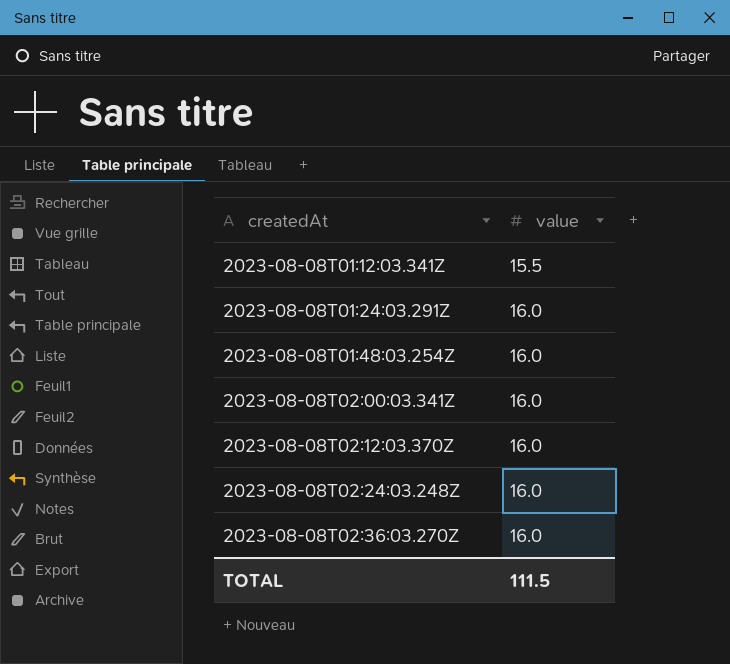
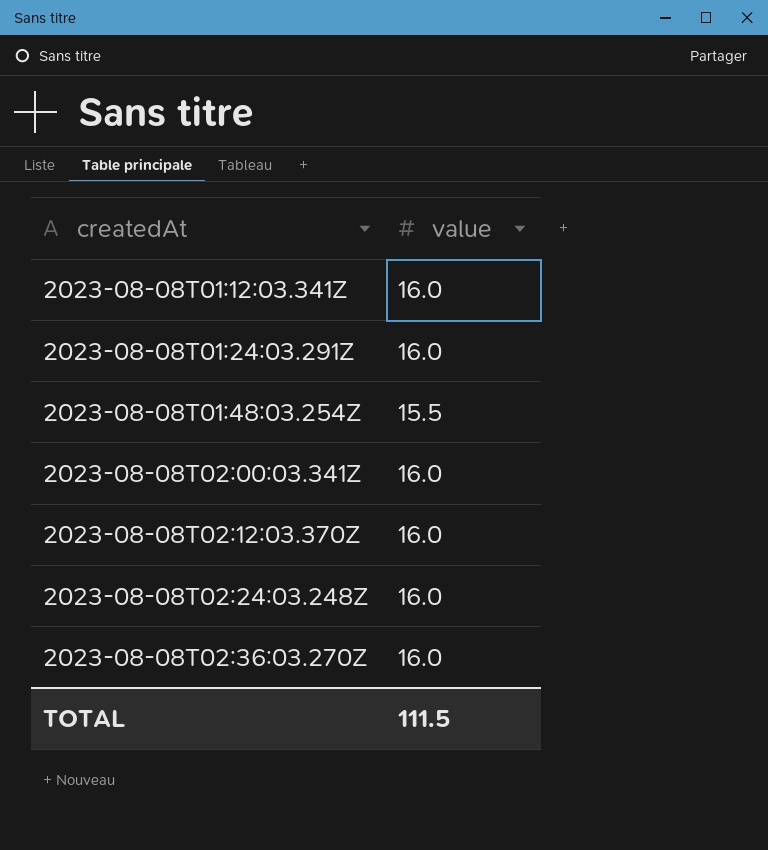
2023-08-08T01:12:03.341Z | value: 15.5 -> 16.0
2023-08-08T01:48:03.254Z | value: 16.0 -> 15.5

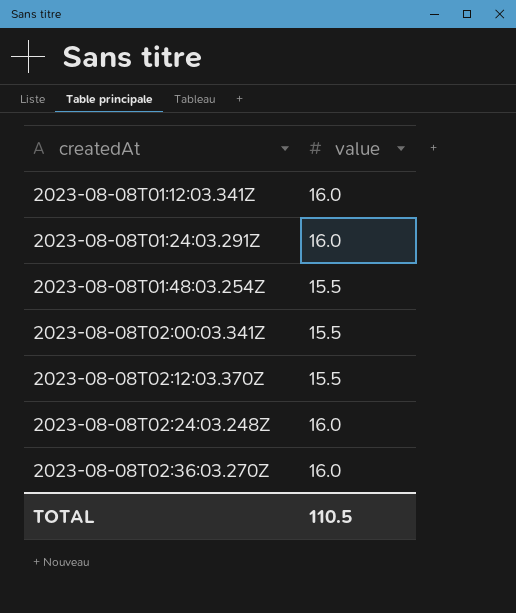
2023-08-08T02:00:03.341Z | value: 16.0 -> 15.5
2023-08-08T02:12:03.370Z | value: 16.0 -> 15.5
TOTAL | value: 111.5 -> 110.5

